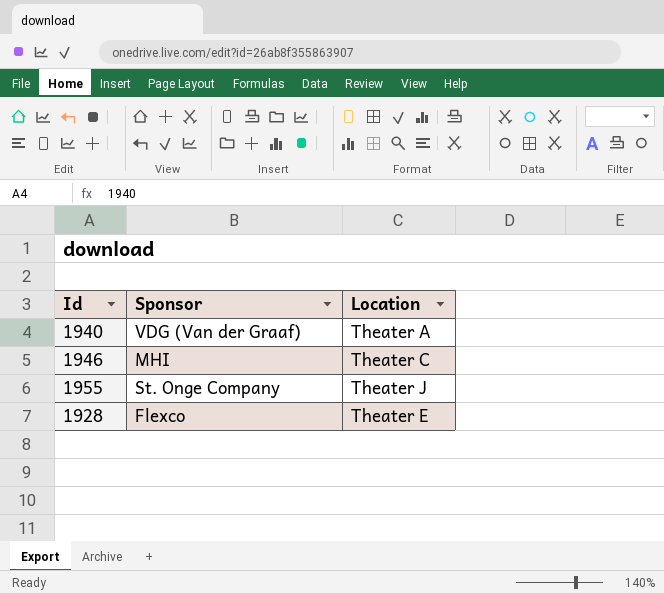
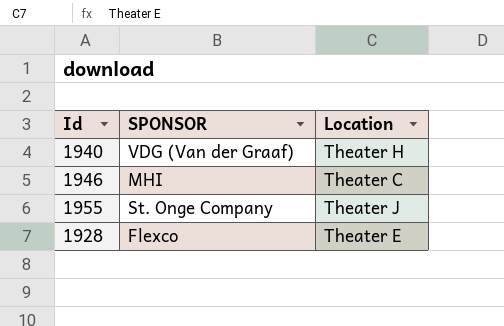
column name: Sponsor -> SPONSOR
1940 | Location: Theater A -> Theater H

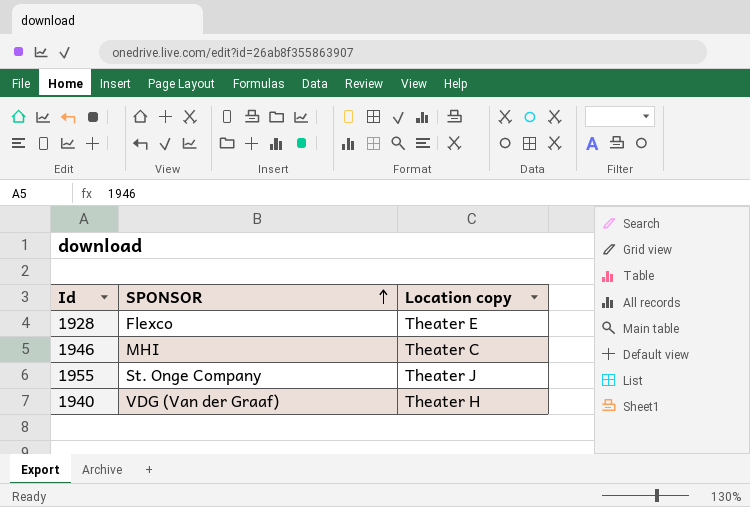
row order: none -> SPONSOR ascending
column name: Location -> Location copy

